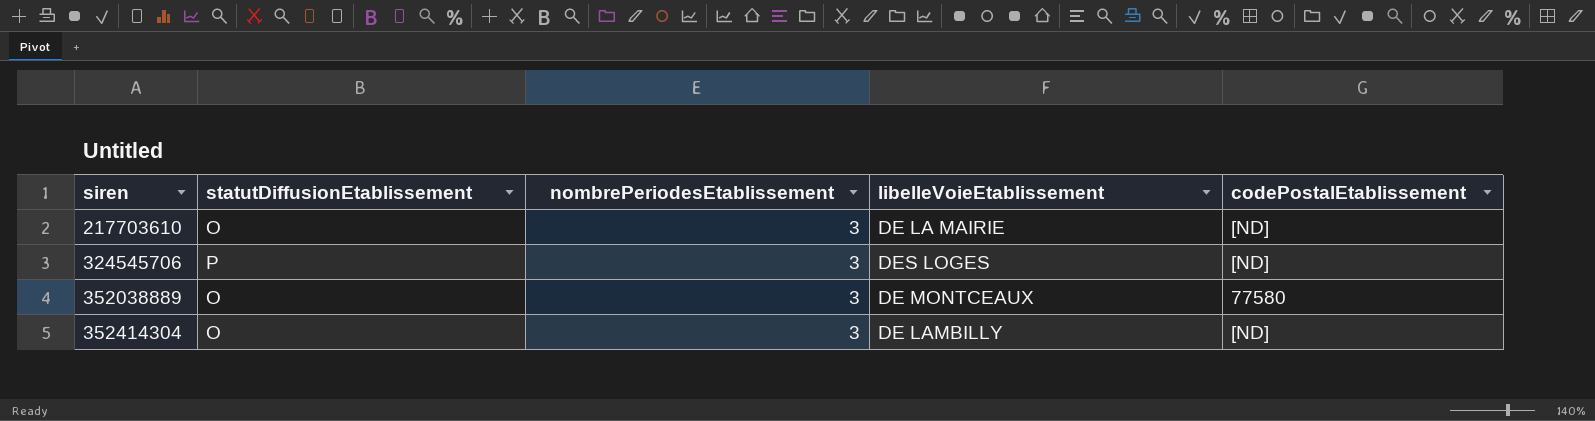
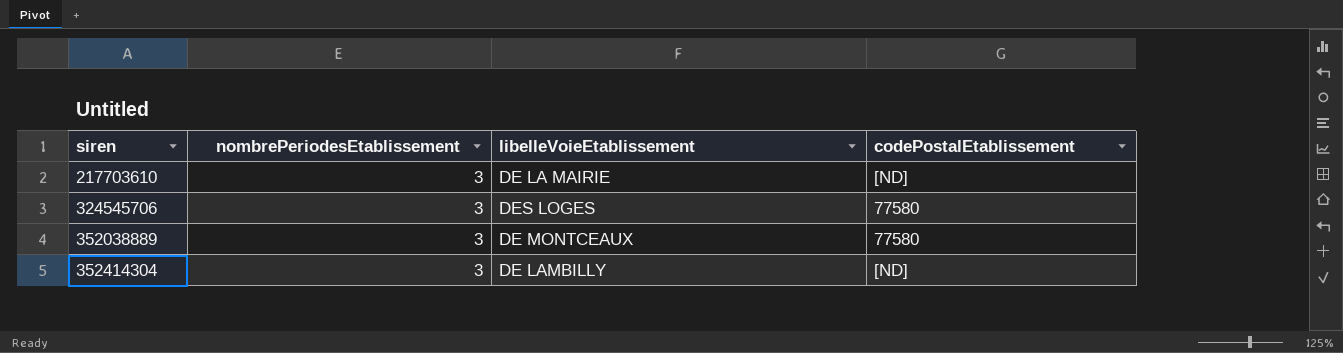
column statutDiffusionEtablissement | position: 2 -> none
324545706 | codePostalEtablissement: [ND] -> 77580

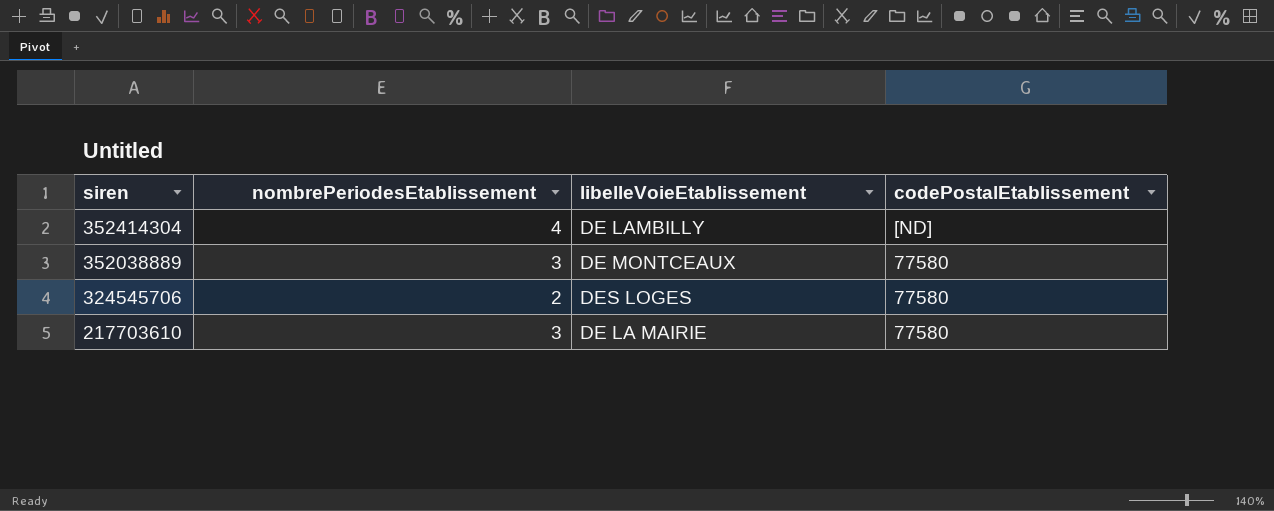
row order: siren ascending -> siren descending
352414304 | nombrePeriodesEtablissement: 3 -> 4
324545706 | nombrePeriodesEtablissement: 3 -> 2
217703610 | codePostalEtablissement: [ND] -> 77580

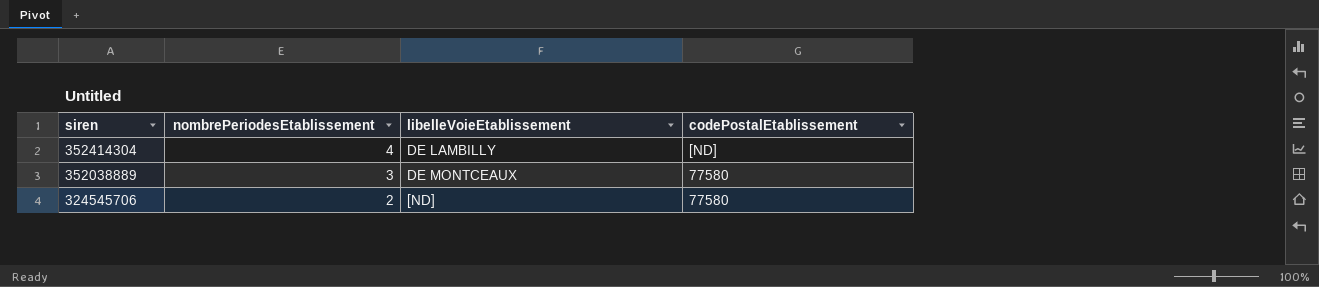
row 217703610: 3 | DE LA MAIRIE | 77580 -> none
324545706 | libelleVoieEtablissement: DES LOGES -> [ND]

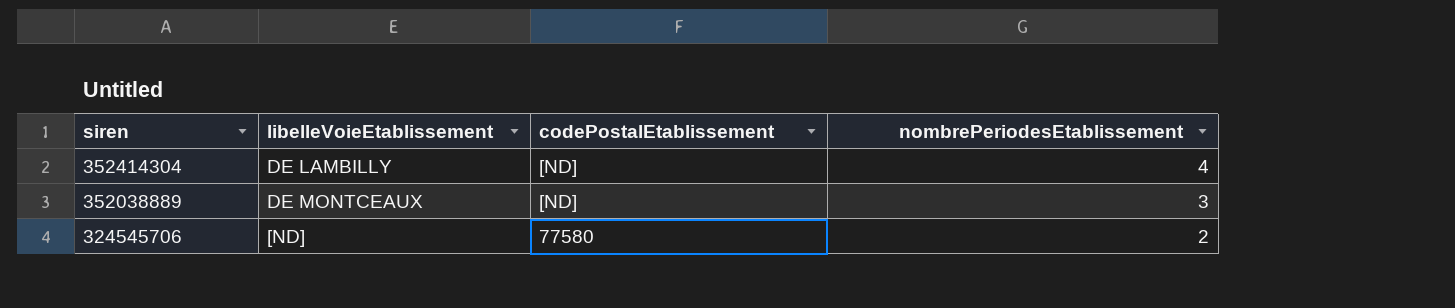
column nombrePeriodesEtablissement | position: 2 -> 4
352038889 | codePostalEtablissement: 77580 -> [ND]

